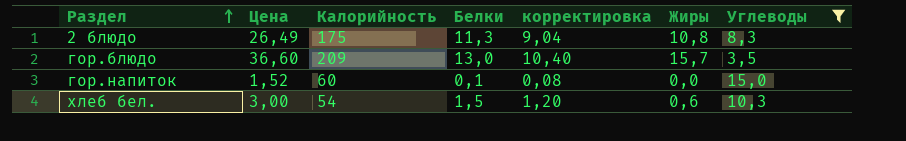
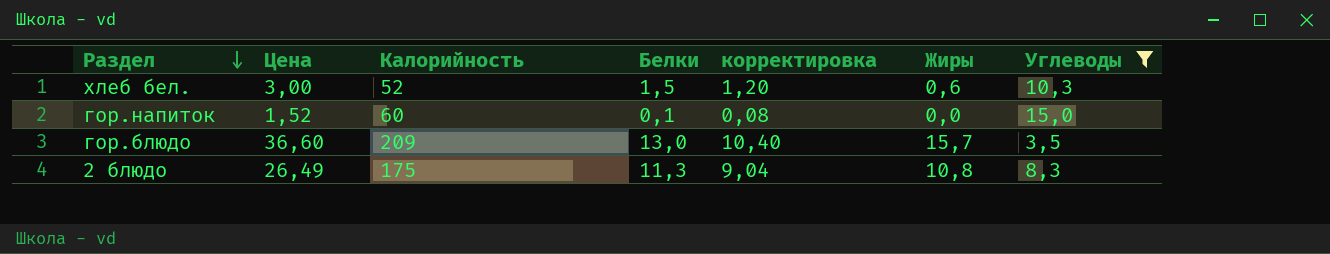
row order: Раздел ascending -> Раздел descending
хлеб бел. | Калорийность: 54 -> 52

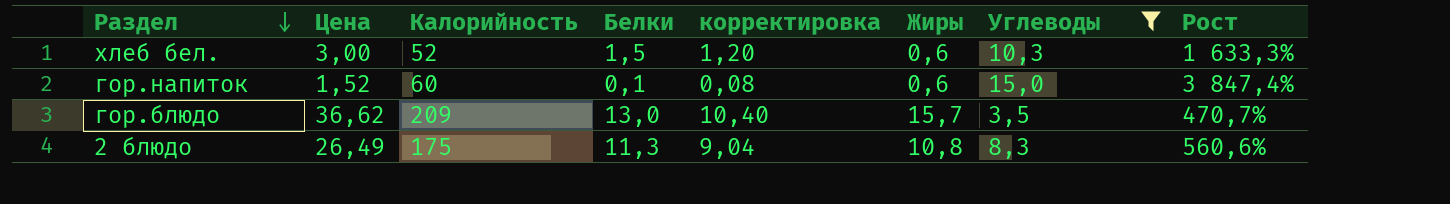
column Рост | formula: none -> ([Калорийность] - [Цена]) / [Цена]
гор.напиток | Жиры: 0,0 -> 0,6
гор.блюдо | Цена: 36,60 -> 36,62

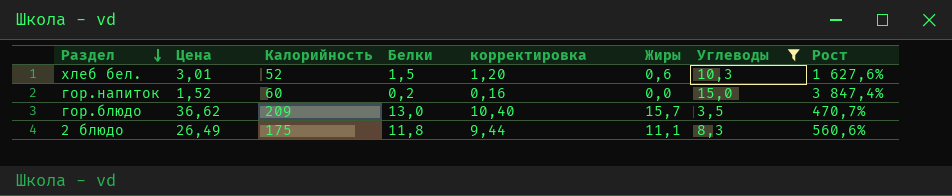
хлеб бел. | Цена: 3,00 -> 3,01
хлеб бел. | Рост: 1 633,3% -> 1 627,6%
гор.напиток | Белки: 0,1 -> 0,2
гор.напиток | корректировка: 0,08 -> 0,16
гор.напиток | Жиры: 0,6 -> 0,0
2 блюдо | Белки: 11,3 -> 11,8
2 блюдо | корректировка: 9,04 -> 9,44
2 блюдо | Жиры: 10,8 -> 11,1

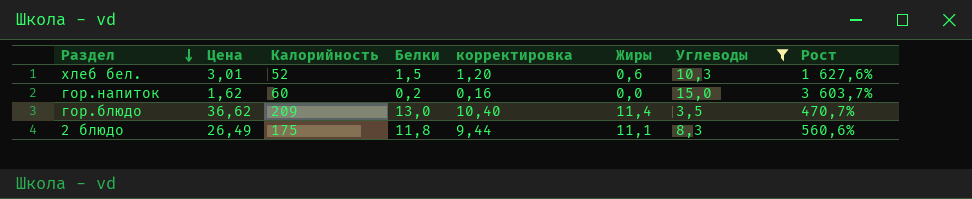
гор.напиток | Цена: 1,52 -> 1,62
гор.напиток | Рост: 3 847,4% -> 3 603,7%
гор.блюдо | Жиры: 15,7 -> 11,4

